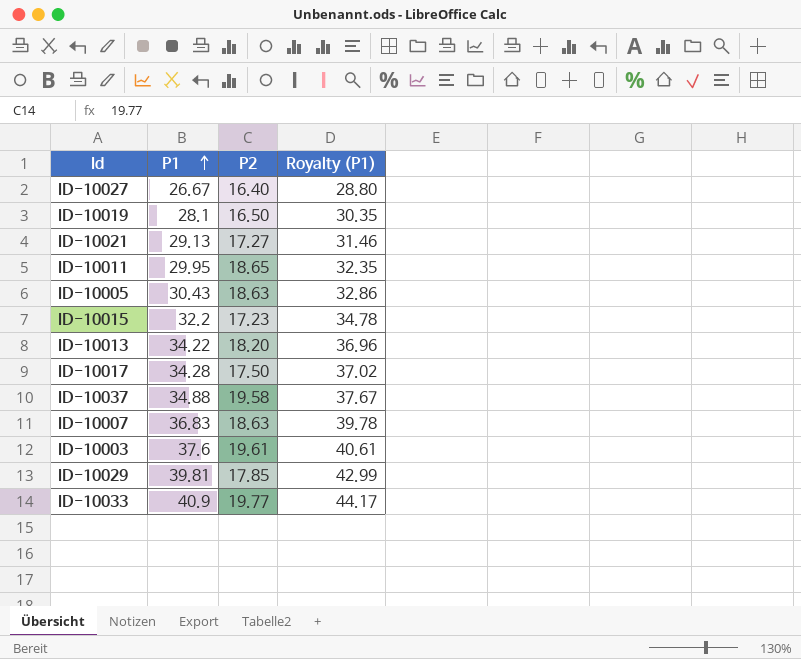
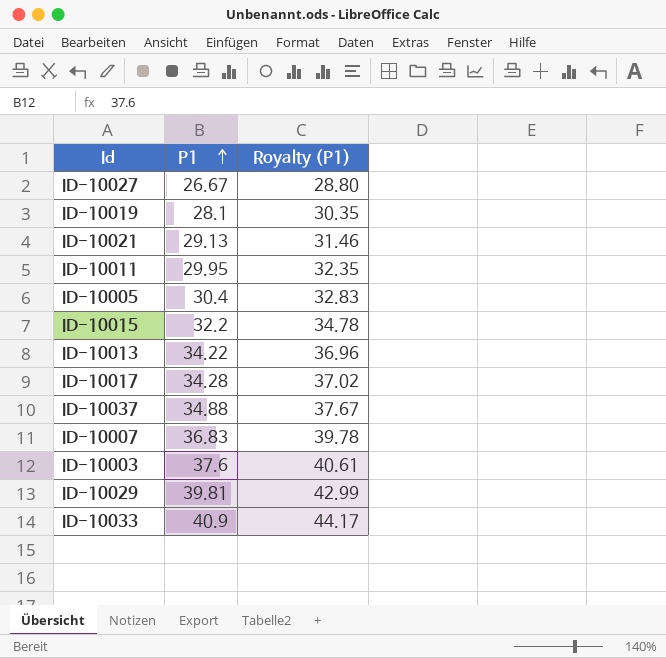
column P2 | position: 3 -> none
ID-10005 | P1: 30.43 -> 30.4
ID-10005 | Royalty (P1): 32.86 -> 32.83

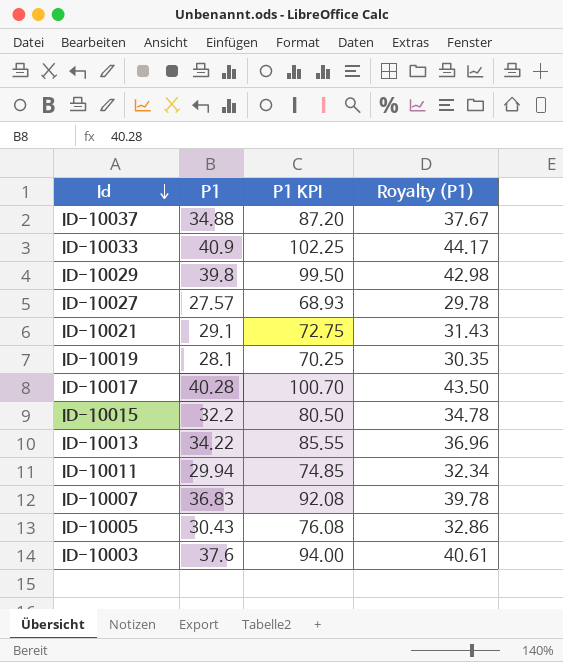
row order: P1 ascending -> Id descending
column P1 KPI | formula: none -> [P1] * 2.5
ID-10029 | P1: 39.81 -> 39.8
ID-10029 | Royalty (P1): 42.99 -> 42.98
ID-10027 | P1: 26.67 -> 27.57
ID-10027 | Royalty (P1): 28.80 -> 29.78
ID-10021 | P1: 29.13 -> 29.1
ID-10021 | Royalty (P1): 31.46 -> 31.43
ID-10017 | P1: 34.28 -> 40.28
ID-10017 | Royalty (P1): 37.02 -> 43.50
ID-10011 | P1: 29.95 -> 29.94
ID-10011 | Royalty (P1): 32.35 -> 32.34
ID-10005 | P1: 30.4 -> 30.43
ID-10005 | Royalty (P1): 32.83 -> 32.86

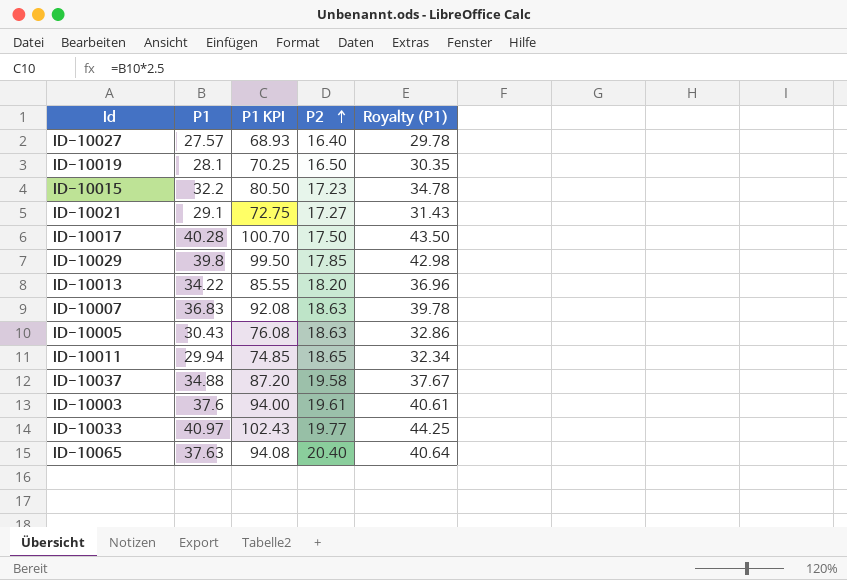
row order: Id descending -> P2 ascending
column P2 | position: none -> 4
ID-10033 | P1: 40.9 -> 40.97
ID-10033 | P1 KPI: 102.25 -> 102.43
ID-10033 | Royalty (P1): 44.17 -> 44.25
row ID-10065: none -> 37.63 | 94.08 | 20.40 | 40.64

